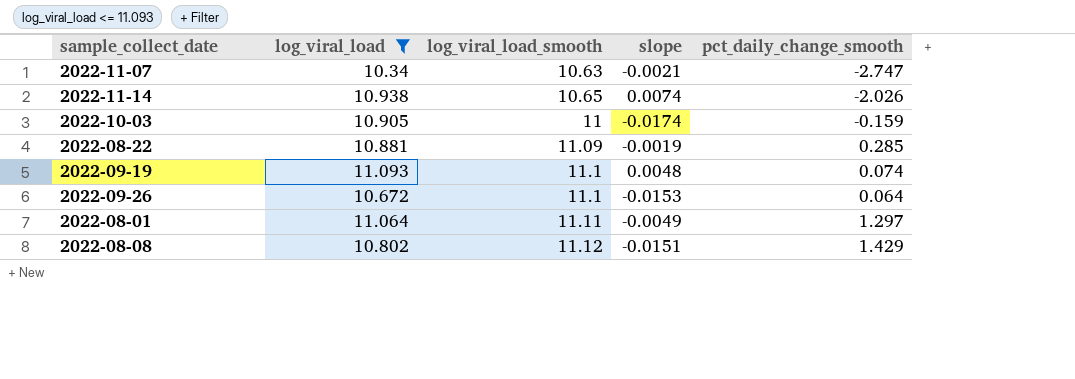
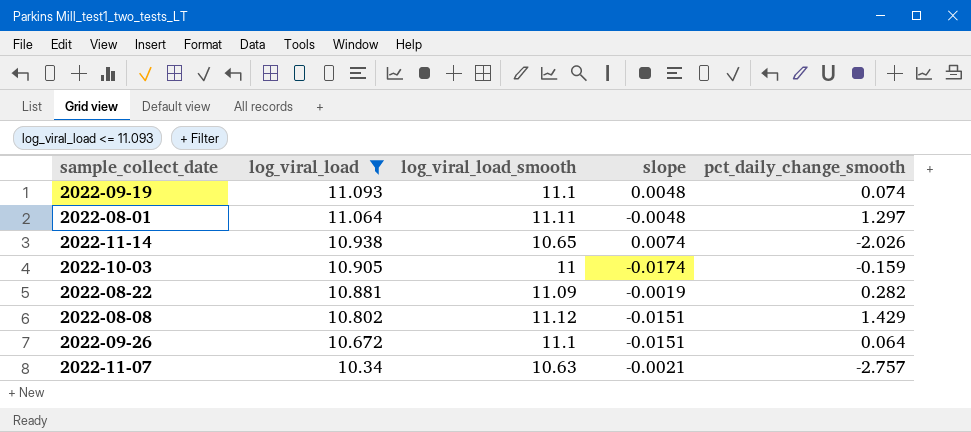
row order: log_viral_load_smooth ascending -> log_viral_load descending
2022-08-01 | slope: -0.0049 -> -0.0048
2022-08-22 | pct_daily_change_smooth: 0.285 -> 0.282
2022-09-26 | slope: -0.0153 -> -0.0151
2022-11-07 | pct_daily_change_smooth: -2.747 -> -2.757

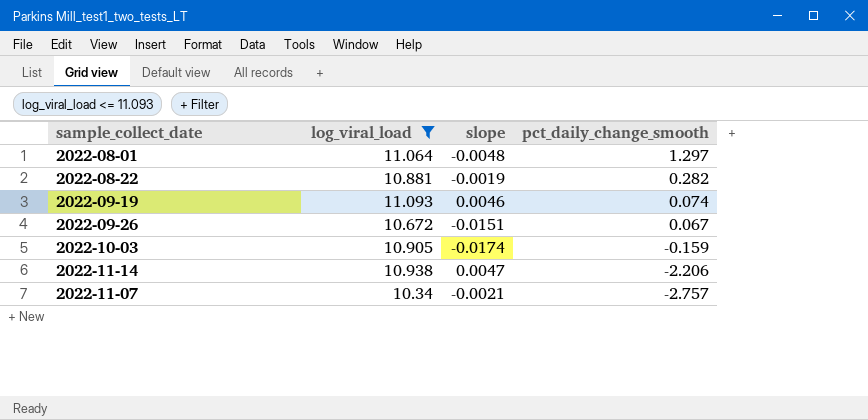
row order: log_viral_load descending -> pct_daily_change_smooth descending
column log_viral_load_smooth | position: 3 -> none
row 2022-08-08: 10.802 | 11.12 | -0.0151 | 1.429 -> none
2022-09-19 | slope: 0.0048 -> 0.0046
2022-09-26 | pct_daily_change_smooth: 0.064 -> 0.067
2022-11-14 | slope: 0.0074 -> 0.0047
2022-11-14 | pct_daily_change_smooth: -2.026 -> -2.206

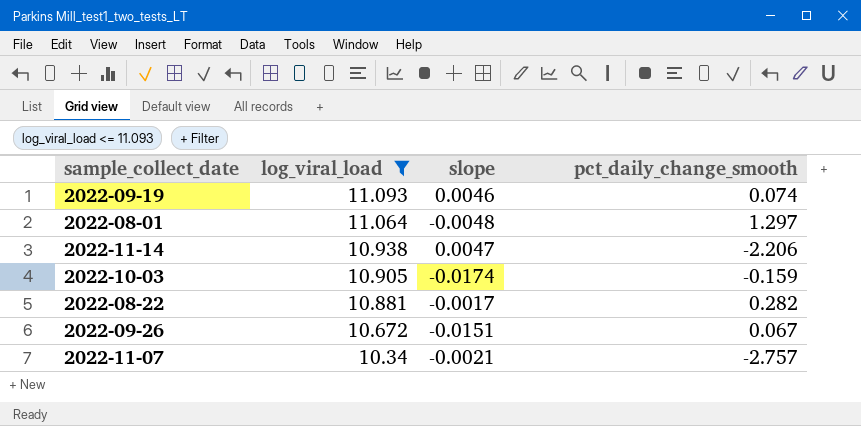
row order: pct_daily_change_smooth descending -> log_viral_load descending
2022-08-22 | slope: -0.0019 -> -0.0017

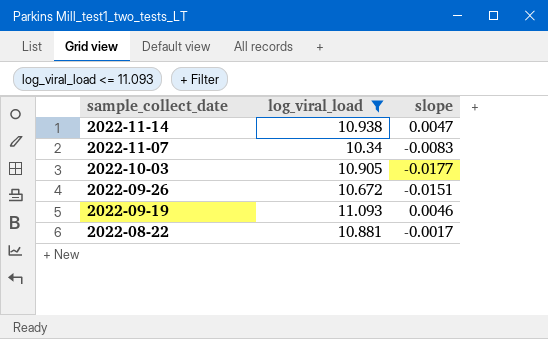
row order: log_viral_load descending -> sample_collect_date descending
column pct_daily_change_smooth | position: 4 -> none
row 2022-08-01: 11.064 | -0.0048 | 1.297 -> none
2022-11-07 | slope: -0.0021 -> -0.0083
2022-10-03 | slope: -0.0174 -> -0.0177

